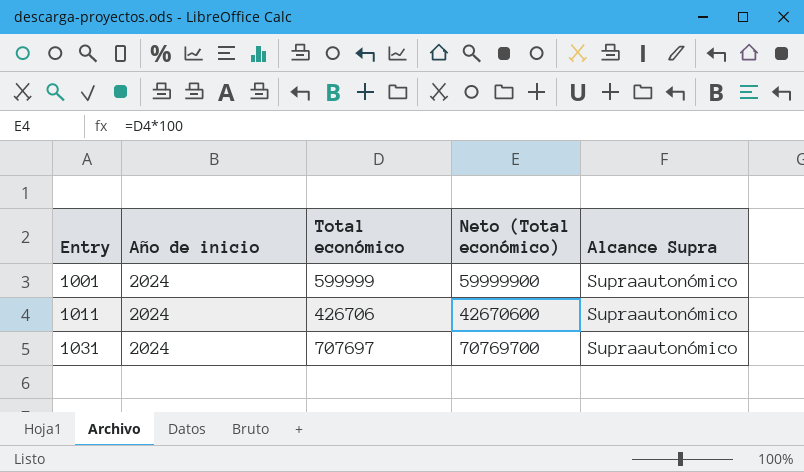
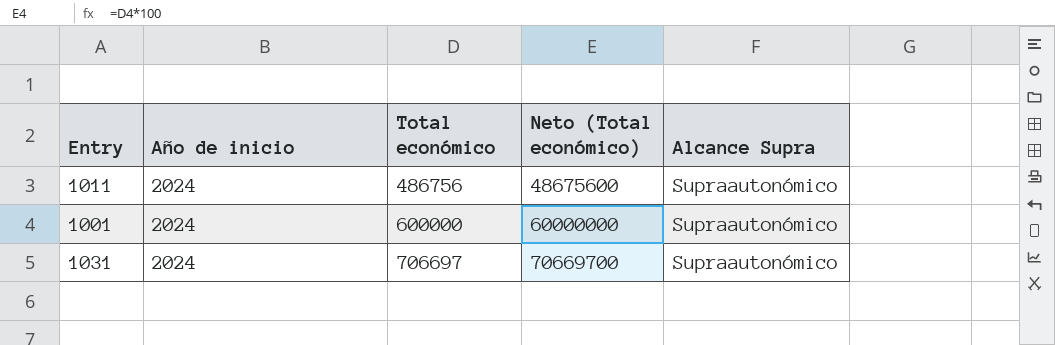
row order: Entry ascending -> Total económico ascending
1011 | Total económico: 426706 -> 486756
1011 | Neto (Total económico): 42670600 -> 48675600
1001 | Total económico: 599999 -> 600000
1001 | Neto (Total económico): 59999900 -> 60000000
1031 | Total económico: 707697 -> 706697
1031 | Neto (Total económico): 70769700 -> 70669700

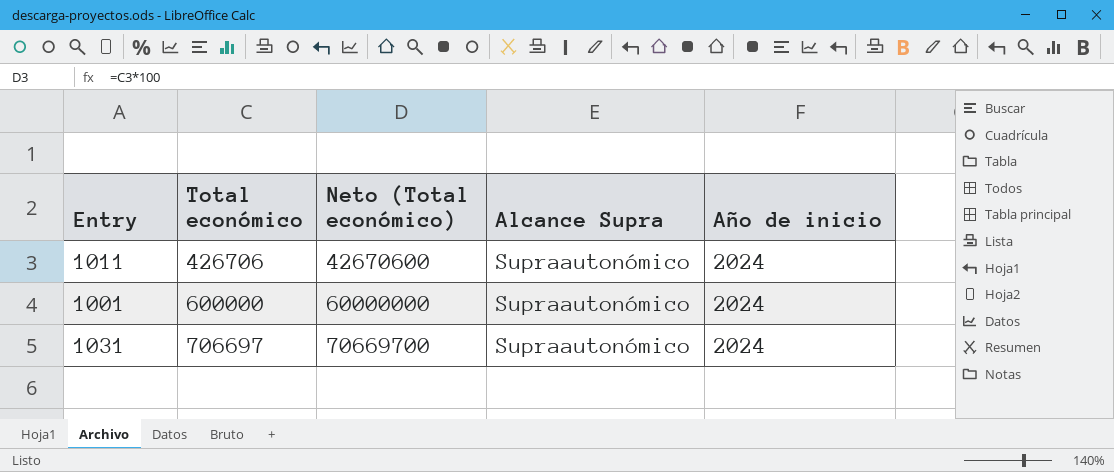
column Año de inicio | position: 2 -> 5
1011 | Total económico: 486756 -> 426706
1011 | Neto (Total económico): 48675600 -> 42670600

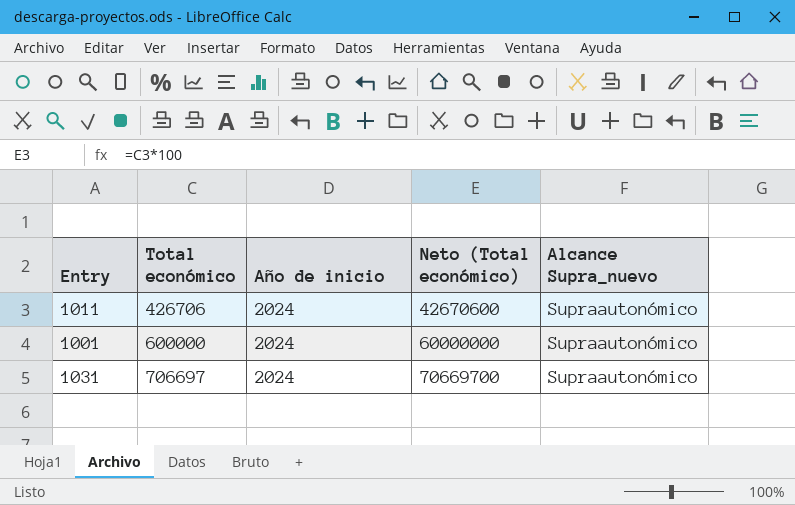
column Año de inicio | position: 5 -> 3
column name: Alcance Supra -> Alcance Supra_nuevo

